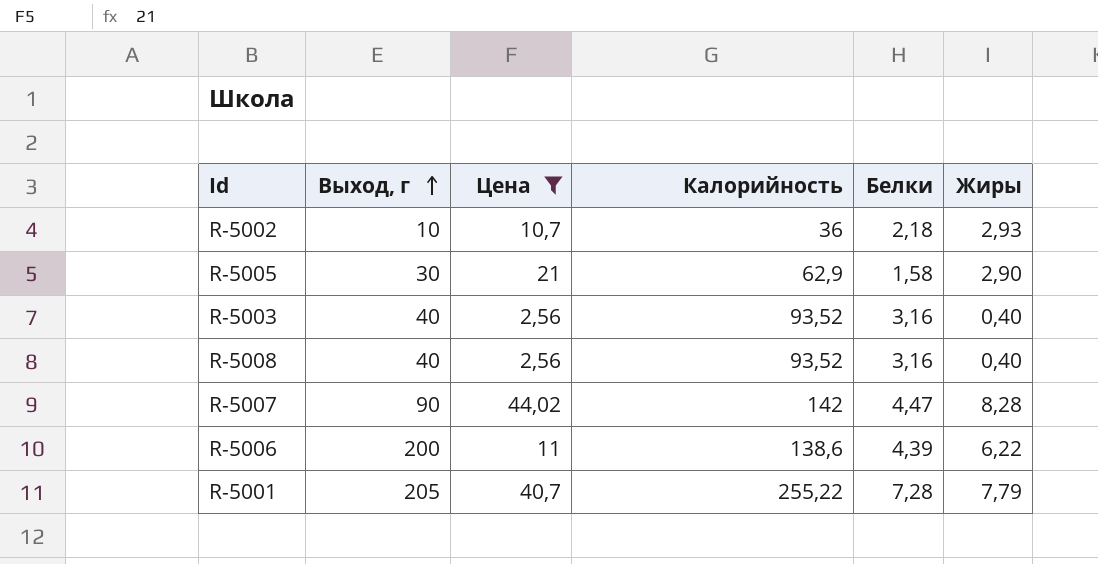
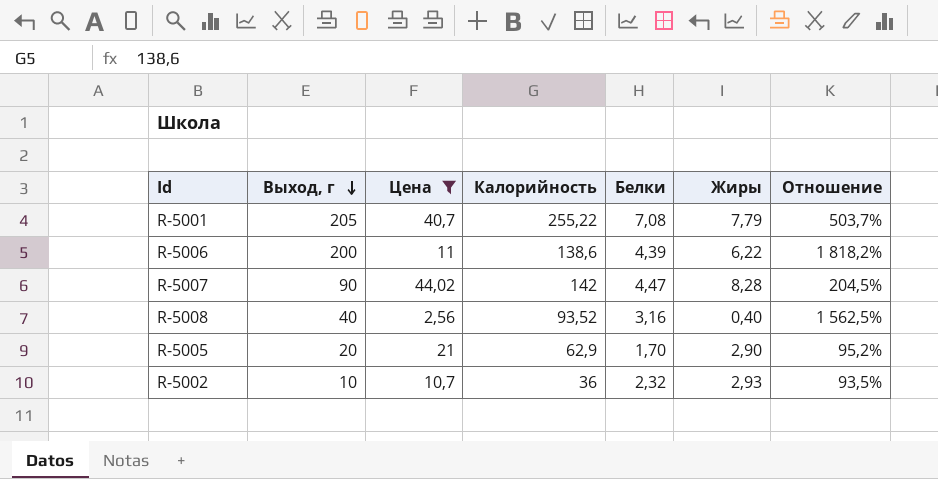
row order: Выход, г ascending -> Выход, г descending
column Отношение | formula: none -> [Выход, г] / [Цена]
row R-5003: 40 | 2,56 | 93,52 | 3,16 | 0,40 -> none
R-5001 | Белки: 7,28 -> 7,08
R-5005 | Выход, г: 30 -> 20
R-5005 | Белки: 1,58 -> 1,70
R-5002 | Белки: 2,18 -> 2,32

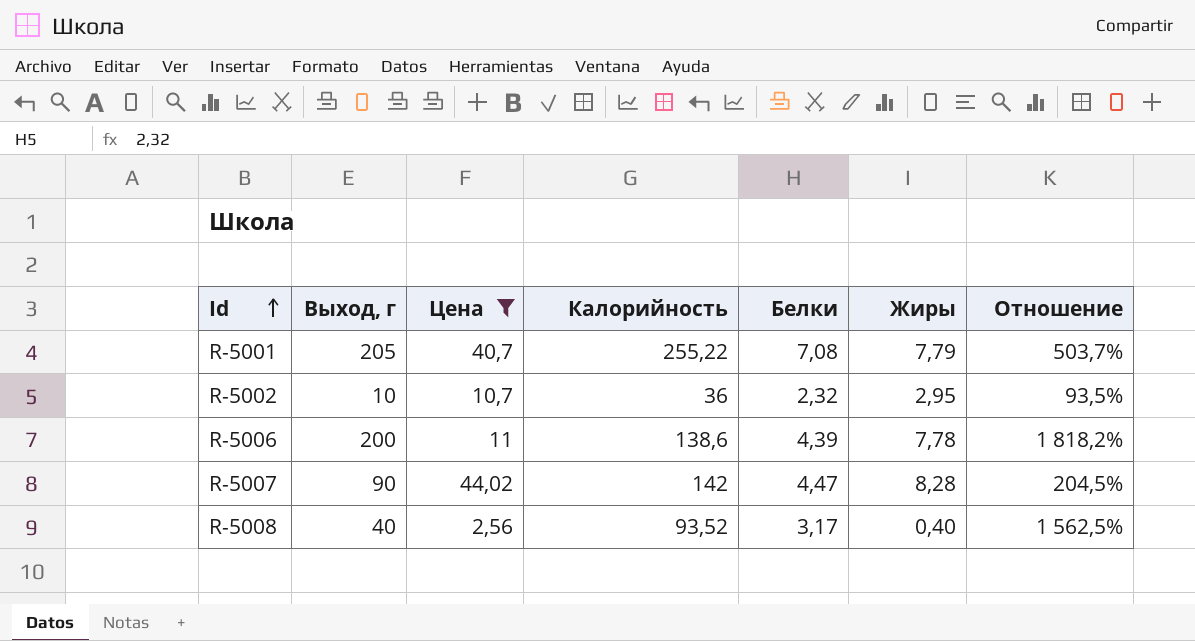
row order: Выход, г descending -> Id ascending
row R-5005: 20 | 21 | 62,9 | 1,70 | 2,90 | 95,2% -> none
R-5002 | Жиры: 2,93 -> 2,95
R-5006 | Жиры: 6,22 -> 7,78
R-5008 | Белки: 3,16 -> 3,17

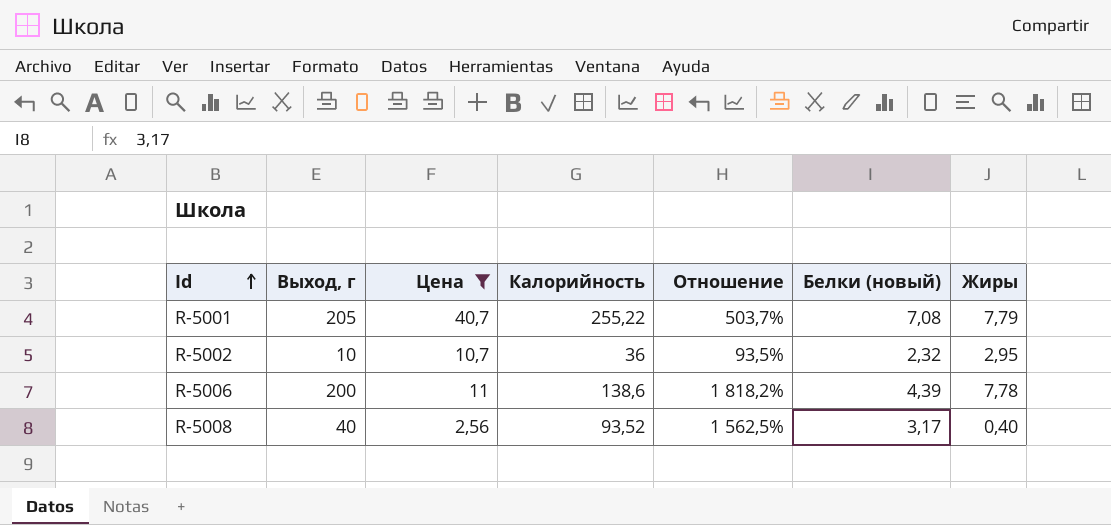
column Отношение | position: 7 -> 5
column name: Белки -> Белки (новый)
row R-5007: 90 | 44,02 | 142 | 4,47 | 8,28 | 204,5% -> none

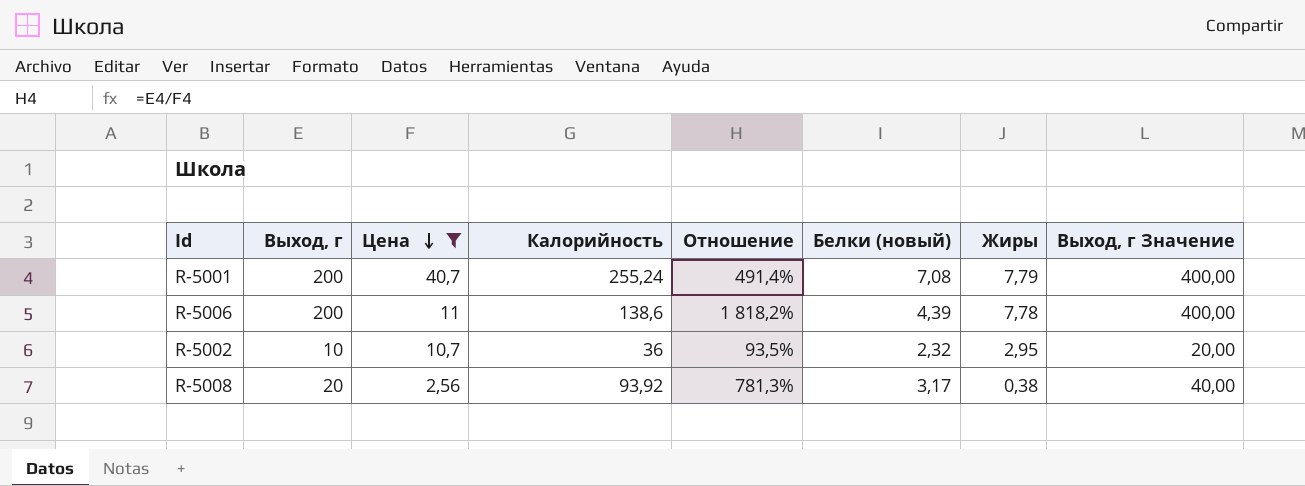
row order: Id ascending -> Цена descending
column Выход, г Значение | formula: none -> [Выход, г] * 2
R-5001 | Выход, г: 205 -> 200
R-5001 | Калорийность: 255,22 -> 255,24
R-5001 | Отношение: 503,7% -> 491,4%
R-5008 | Выход, г: 40 -> 20
R-5008 | Калорийность: 93,52 -> 93,92
R-5008 | Отношение: 1 562,5% -> 781,3%
R-5008 | Жиры: 0,40 -> 0,38

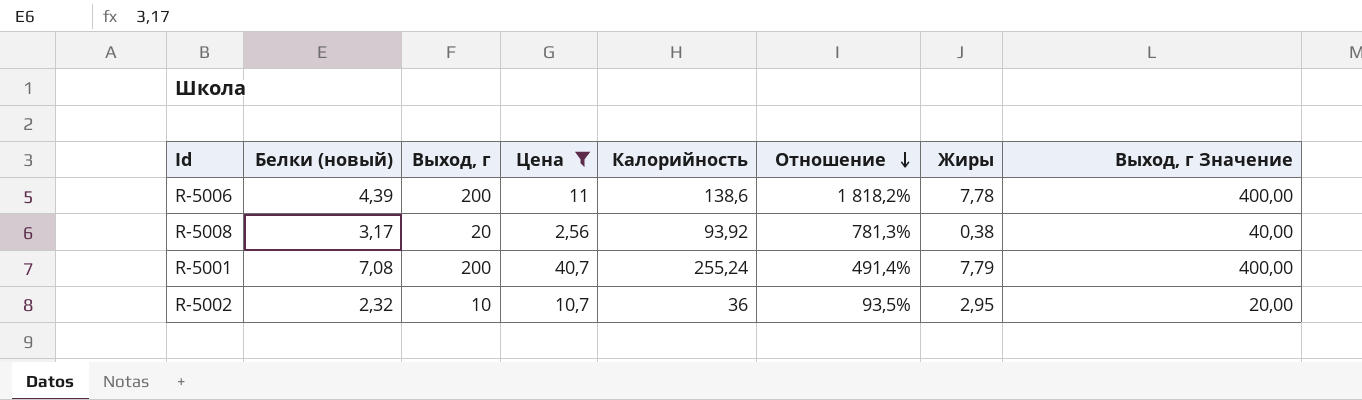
row order: Цена descending -> Отношение descending
column Белки (новый) | position: 6 -> 2

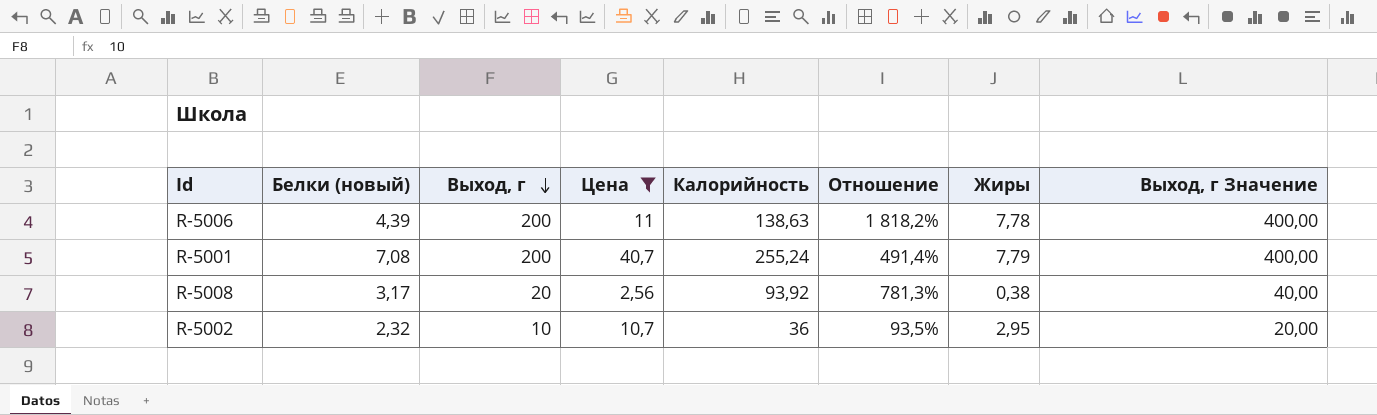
row order: Отношение descending -> Выход, г descending
R-5006 | Калорийность: 138,6 -> 138,63

